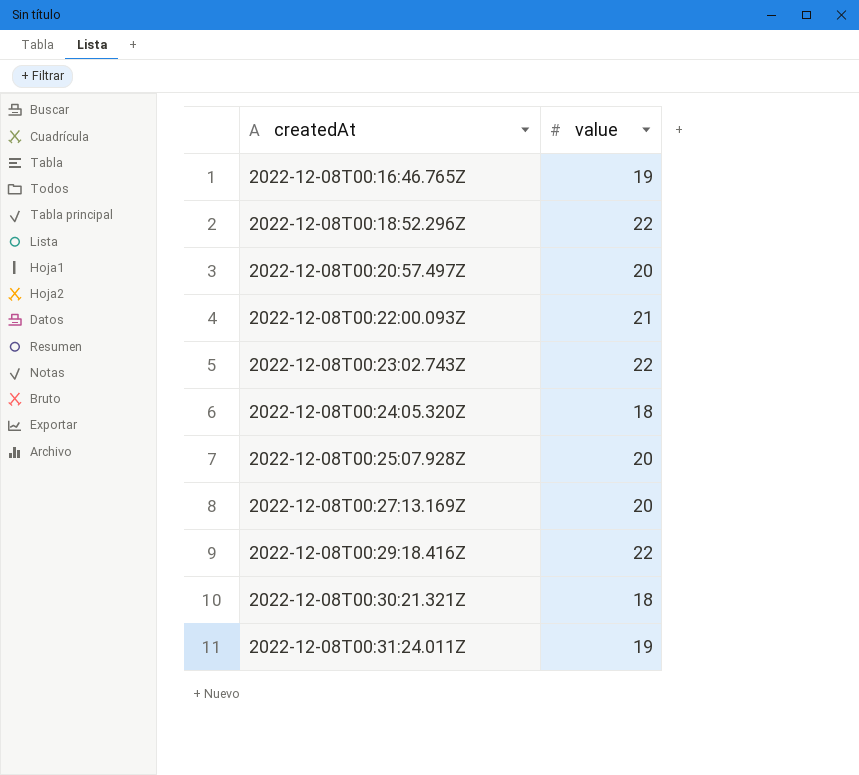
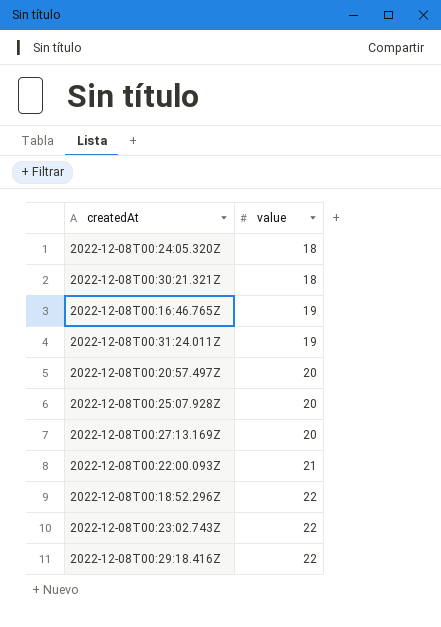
row order: createdAt ascending -> value ascending

